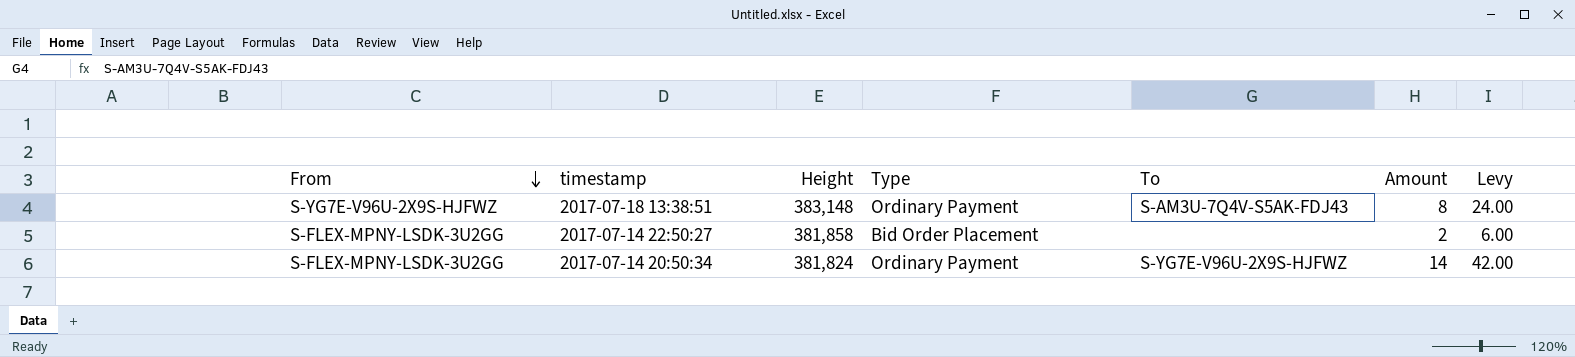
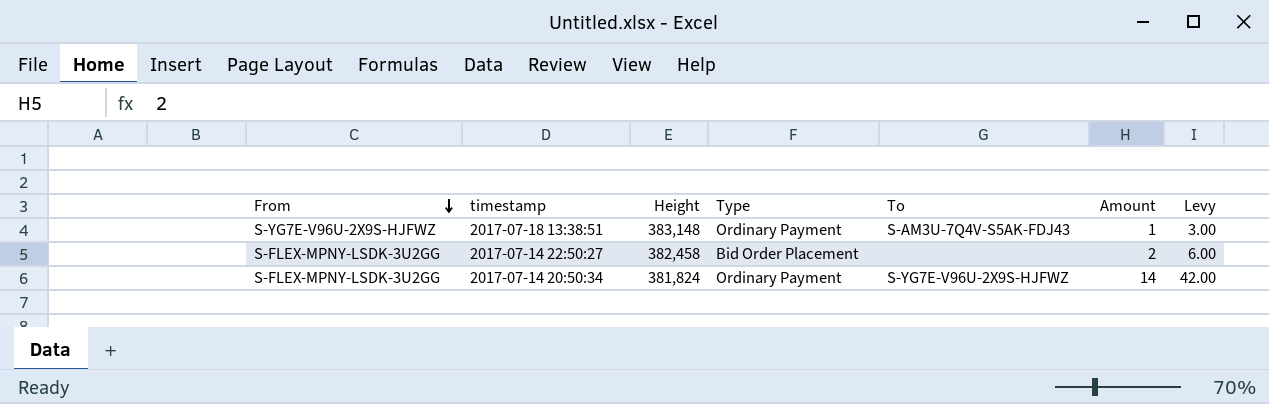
2017-07-18 13:38:51 | Amount: 8 -> 1
2017-07-18 13:38:51 | Levy: 24.00 -> 3.00
2017-07-14 22:50:27 | Height: 381,858 -> 382,458

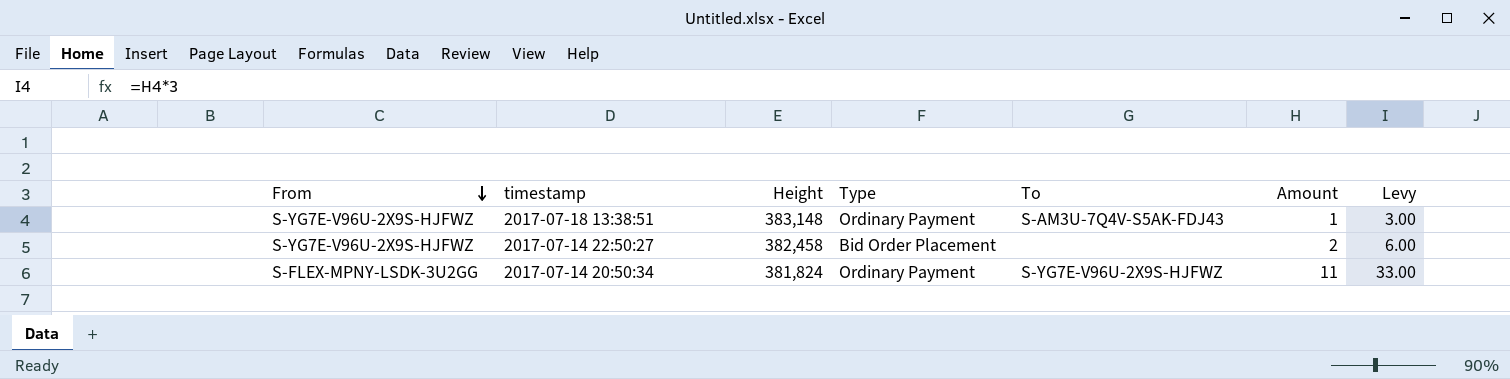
2017-07-14 22:50:27 | From: S-FLEX-MPNY-LSDK-3U2GG -> S-YG7E-V96U-2X9S-HJFWZ
2017-07-14 20:50:34 | Amount: 14 -> 11
2017-07-14 20:50:34 | Levy: 42.00 -> 33.00

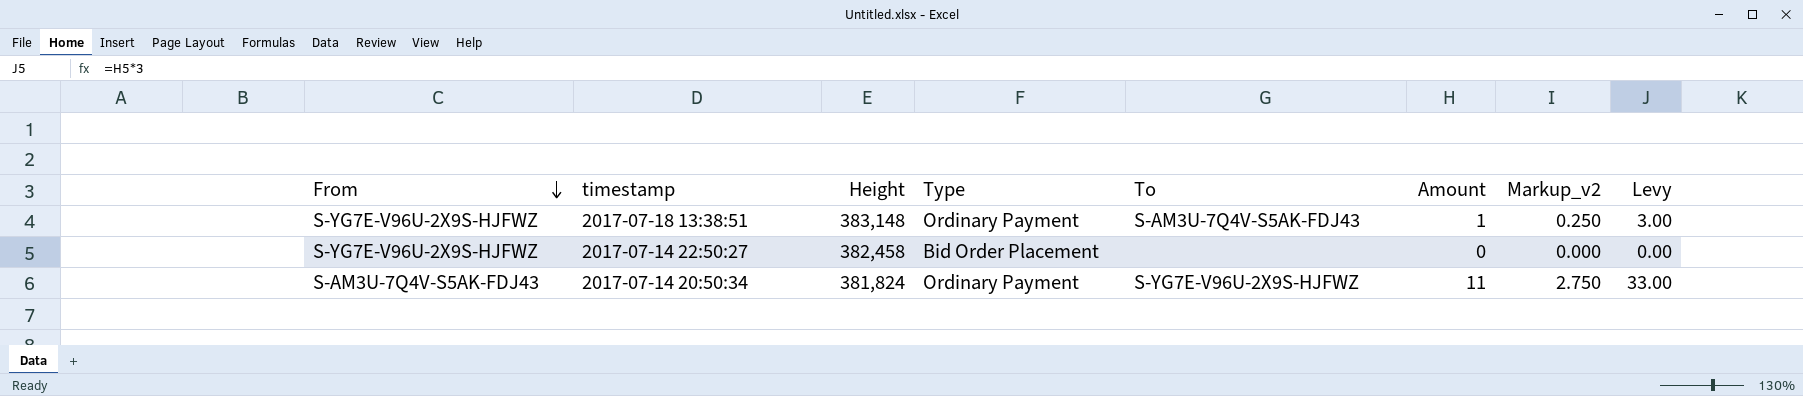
column Markup_v2 | formula: none -> [Amount] * 0.25
2017-07-14 22:50:27 | Amount: 2 -> 0
2017-07-14 22:50:27 | Levy: 6.00 -> 0.00
2017-07-14 20:50:34 | From: S-FLEX-MPNY-LSDK-3U2GG -> S-AM3U-7Q4V-S5AK-FDJ43

